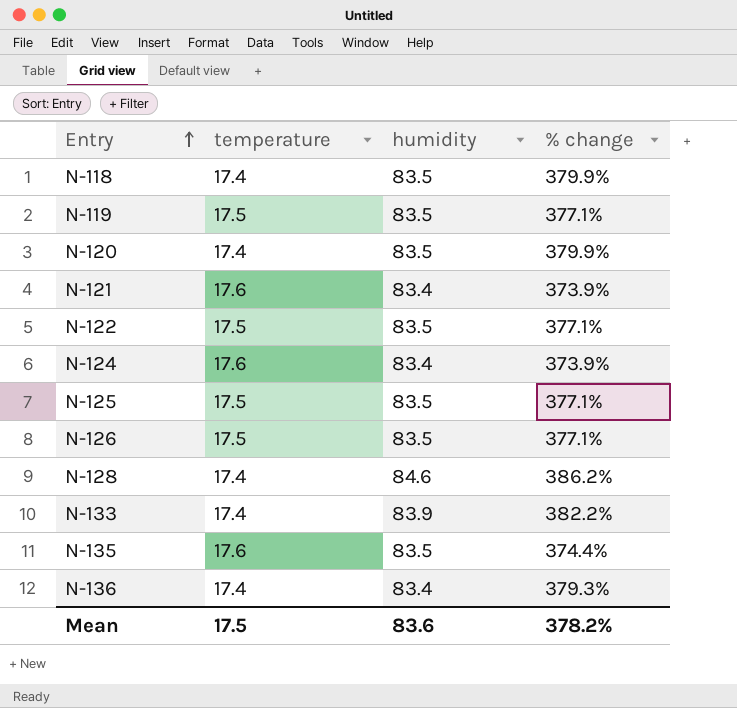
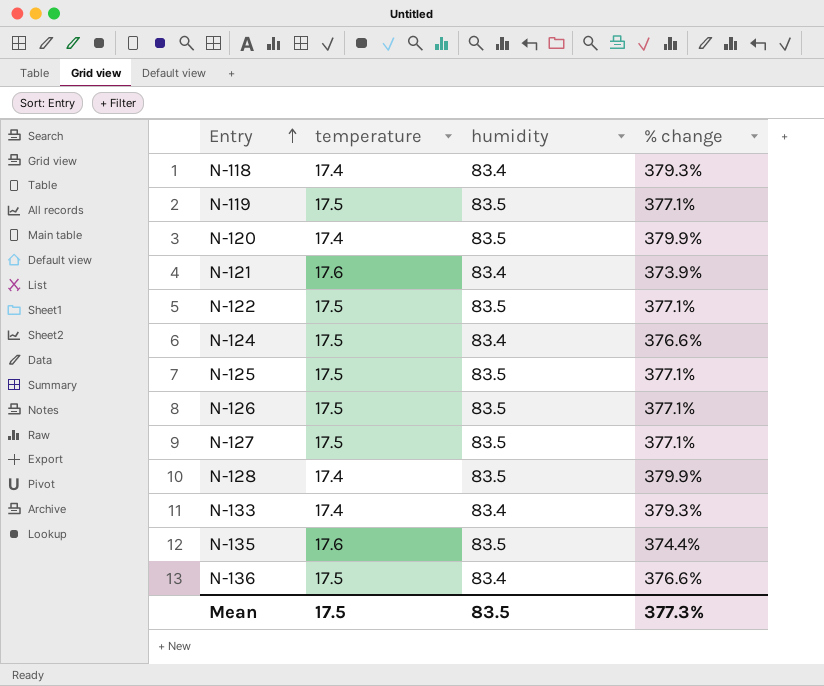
N-118 | humidity: 83.5 -> 83.4
N-118 | % change: 379.9% -> 379.3%
N-124 | temperature: 17.6 -> 17.5
N-124 | % change: 373.9% -> 376.6%
row N-127: none -> 17.5 | 83.5 | 377.1%
N-128 | humidity: 84.6 -> 83.5
N-128 | % change: 386.2% -> 379.9%
N-133 | humidity: 83.9 -> 83.4
N-133 | % change: 382.2% -> 379.3%
N-136 | temperature: 17.4 -> 17.5
N-136 | % change: 379.3% -> 376.6%
Mean | humidity: 83.6 -> 83.5
Mean | % change: 378.2% -> 377.3%

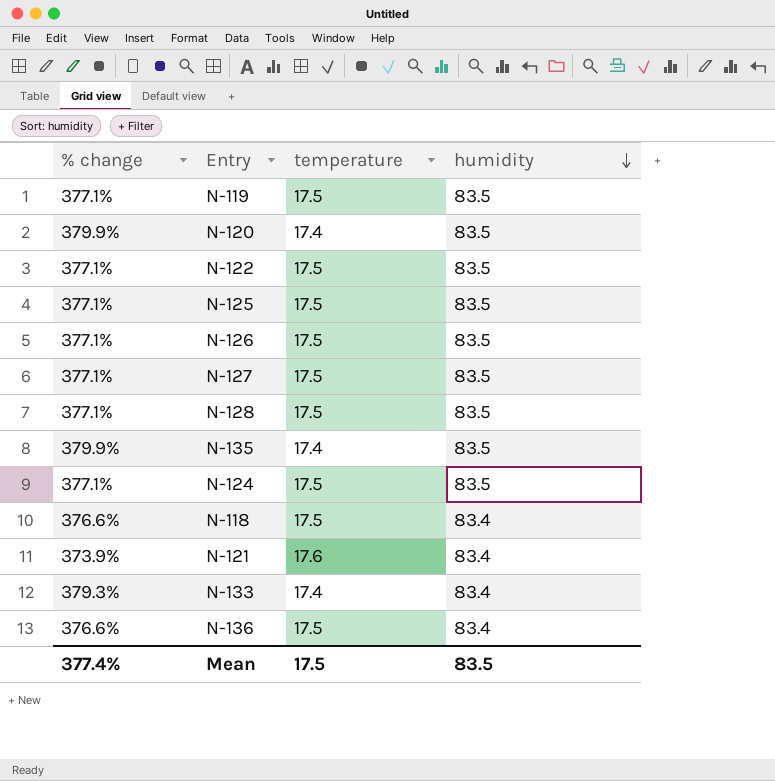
row order: Entry ascending -> humidity descending
column % change | position: 4 -> 1
N-128 | % change: 379.9% -> 377.1%
N-128 | temperature: 17.4 -> 17.5
N-135 | % change: 374.4% -> 379.9%
N-135 | temperature: 17.6 -> 17.4
N-124 | % change: 376.6% -> 377.1%
N-124 | humidity: 83.4 -> 83.5
N-118 | % change: 379.3% -> 376.6%
N-118 | temperature: 17.4 -> 17.5
Mean | % change: 377.3% -> 377.4%

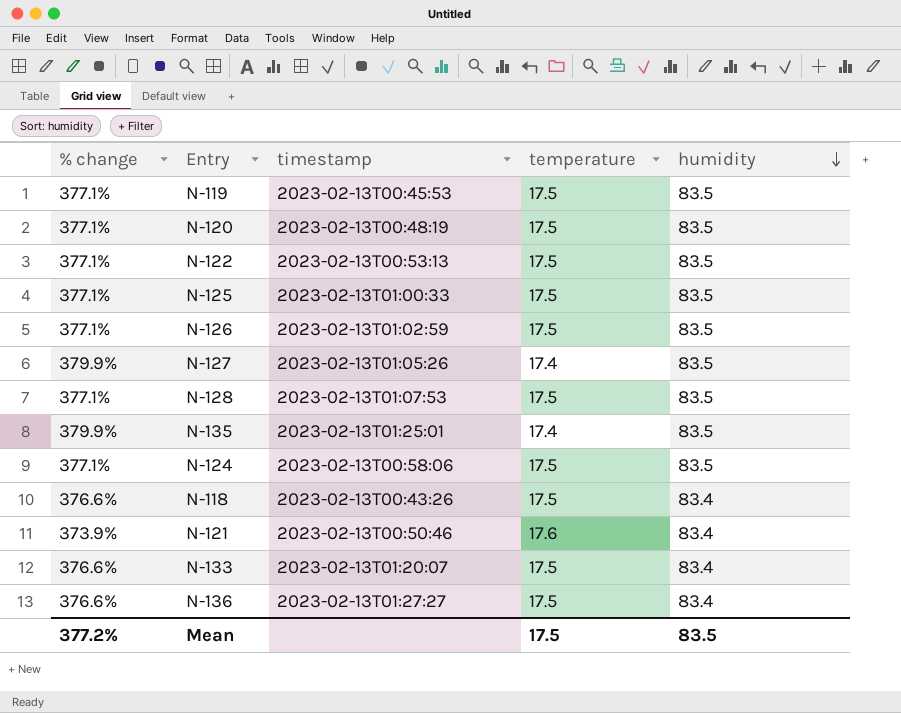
column timestamp | position: none -> 3
N-120 | % change: 379.9% -> 377.1%
N-120 | temperature: 17.4 -> 17.5
N-127 | % change: 377.1% -> 379.9%
N-127 | temperature: 17.5 -> 17.4
N-133 | % change: 379.3% -> 376.6%
N-133 | temperature: 17.4 -> 17.5
Mean | % change: 377.4% -> 377.2%

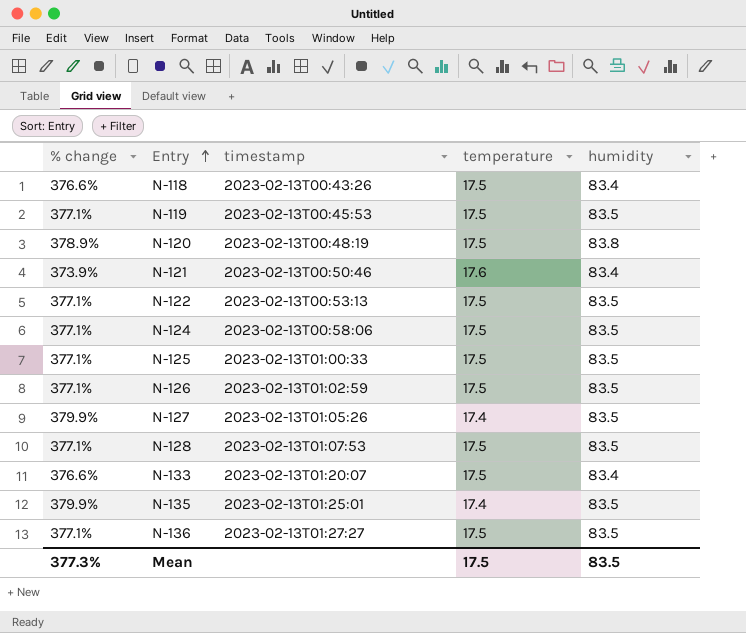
row order: humidity descending -> Entry ascending
N-120 | % change: 377.1% -> 378.9%
N-120 | humidity: 83.5 -> 83.8
N-136 | % change: 376.6% -> 377.1%
N-136 | humidity: 83.4 -> 83.5
Mean | % change: 377.2% -> 377.3%

